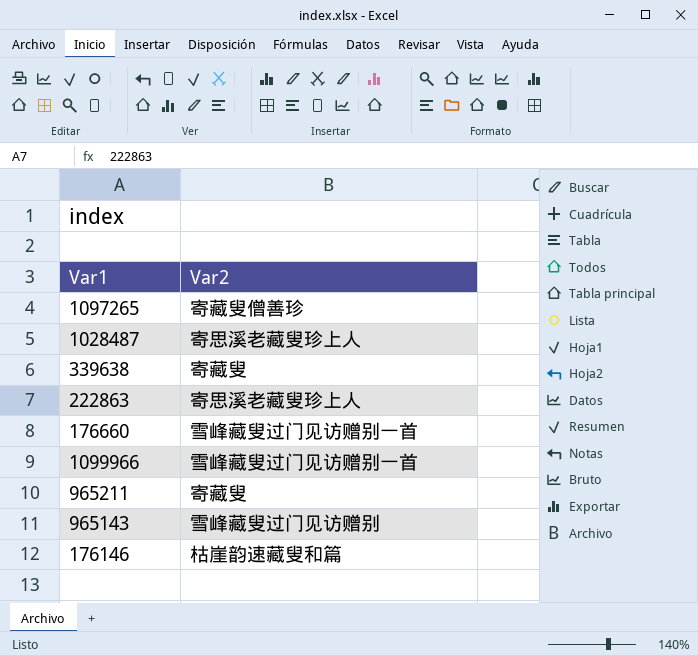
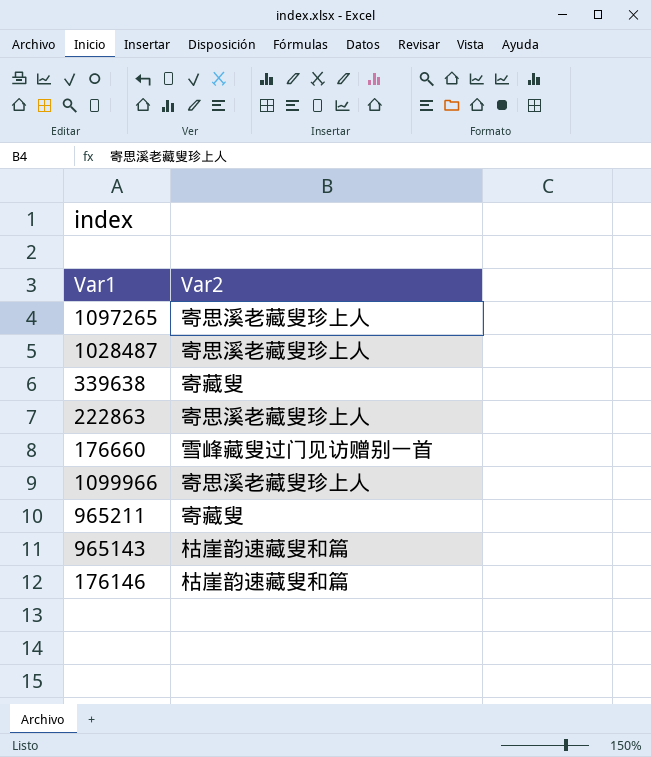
1097265 | Var2: 寄藏叟僧善珍 -> 寄思溪老藏叟珍上人
1099966 | Var2: 雪峰藏叟过门见访赠别一首 -> 寄思溪老藏叟珍上人
965143 | Var2: 雪峰藏叟过门见访赠别 -> 枯崖韵速藏叟和篇

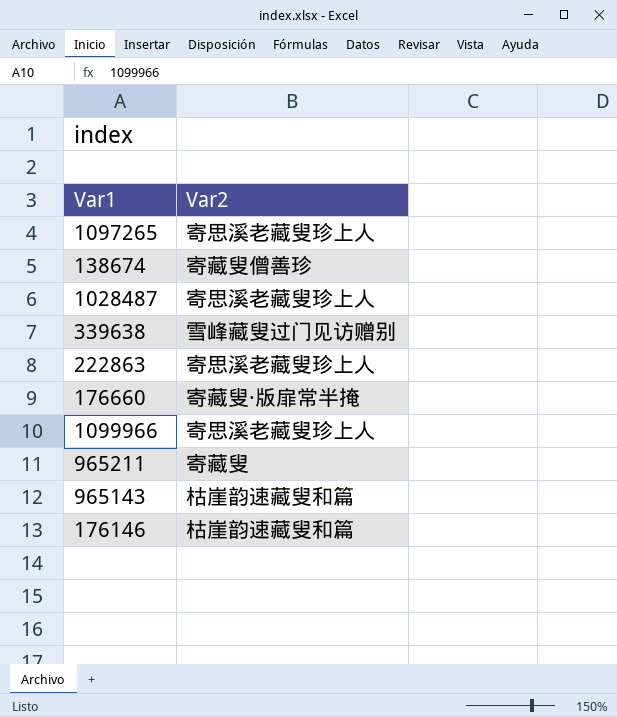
row 138674: none -> 寄藏叟僧善珍
339638 | Var2: 寄藏叟 -> 雪峰藏叟过门见访赠别
176660 | Var2: 雪峰藏叟过门见访赠别一首 -> 寄藏叟·版扉常半掩

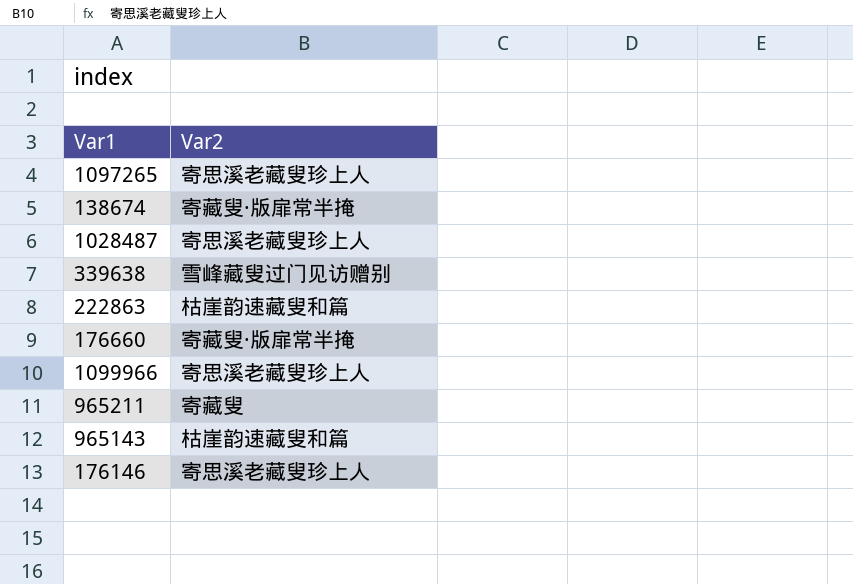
138674 | Var2: 寄藏叟僧善珍 -> 寄藏叟·版扉常半掩
222863 | Var2: 寄思溪老藏叟珍上人 -> 枯崖韵速藏叟和篇
176146 | Var2: 枯崖韵速藏叟和篇 -> 寄思溪老藏叟珍上人

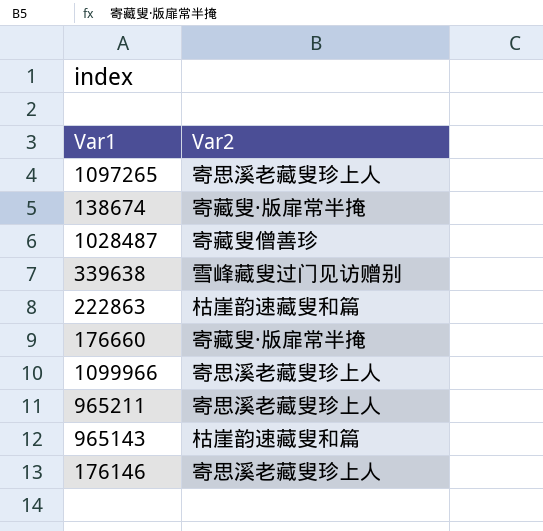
1028487 | Var2: 寄思溪老藏叟珍上人 -> 寄藏叟僧善珍
965211 | Var2: 寄藏叟 -> 寄思溪老藏叟珍上人

